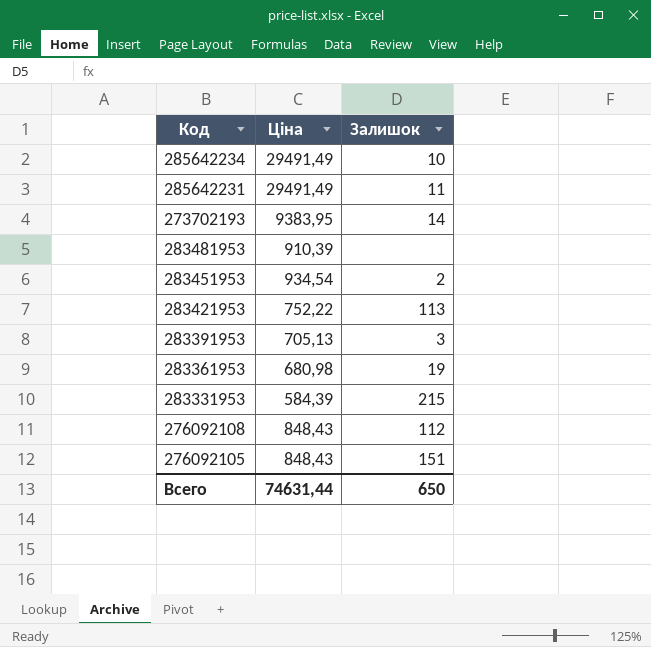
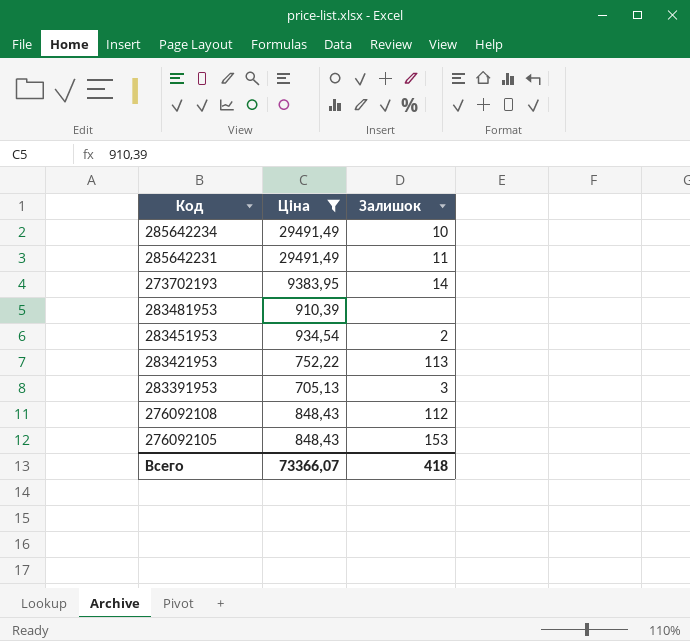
filter: none -> Ціна >= 705,13
276092105 | Залишок: 151 -> 153
Всего | Ціна: 74631,44 -> 73366,07
Всего | Залишок: 650 -> 418

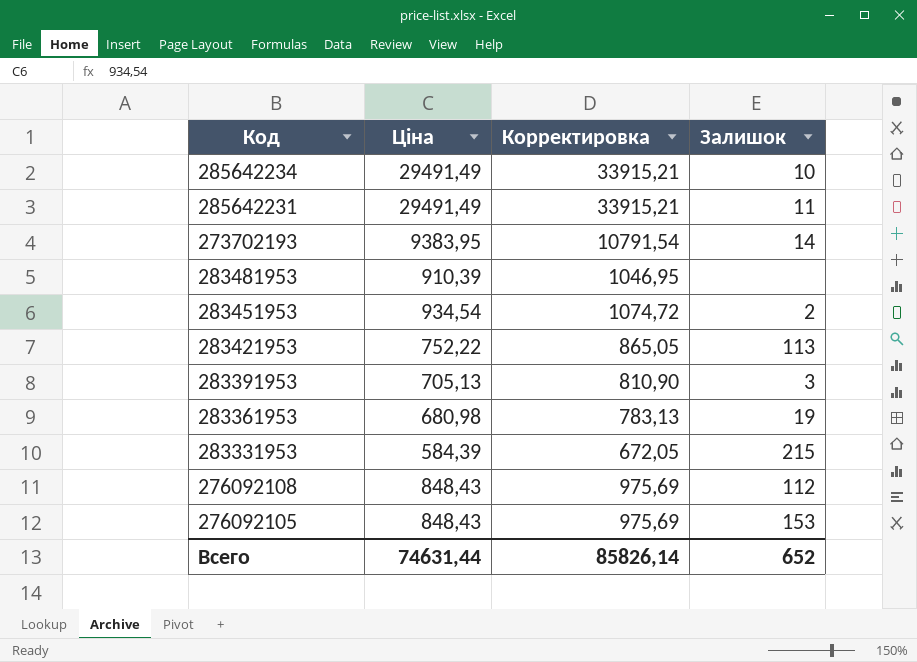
filter: Ціна >= 705,13 -> none
column Корректировка | formula: none -> [Ціна] * 1,15
Всего | Ціна: 73366,07 -> 74631,44
Всего | Залишок: 418 -> 652

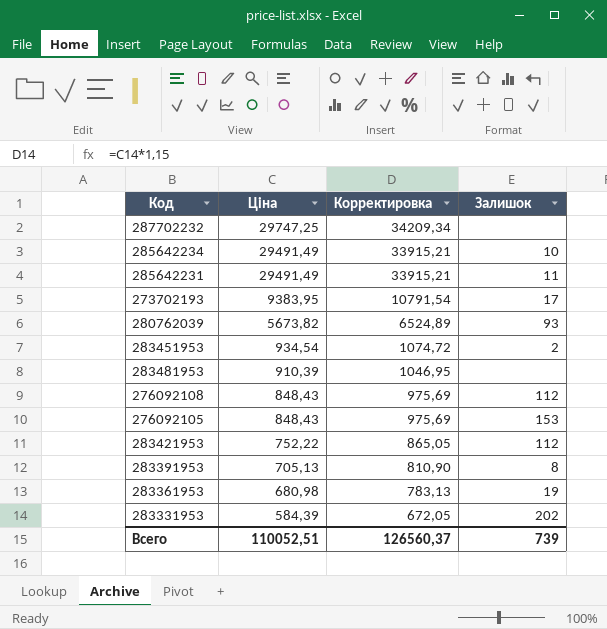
row order: none -> Ціна descending
row 287702232: none -> 29747,25 | 34209,34 | none
273702193 | Залишок: 14 -> 17
row 280762039: none -> 5673,82 | 6524,89 | 93
283421953 | Залишок: 113 -> 112
283391953 | Залишок: 3 -> 8
283331953 | Залишок: 215 -> 202
Всего | Ціна: 74631,44 -> 110052,51
Всего | Корректировка: 85826,14 -> 126560,37
Всего | Залишок: 652 -> 739

